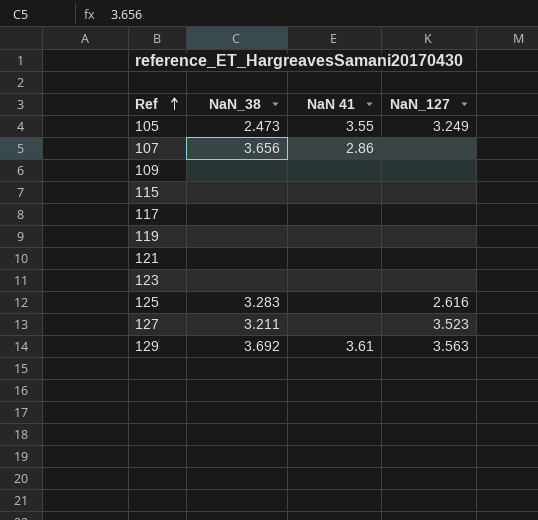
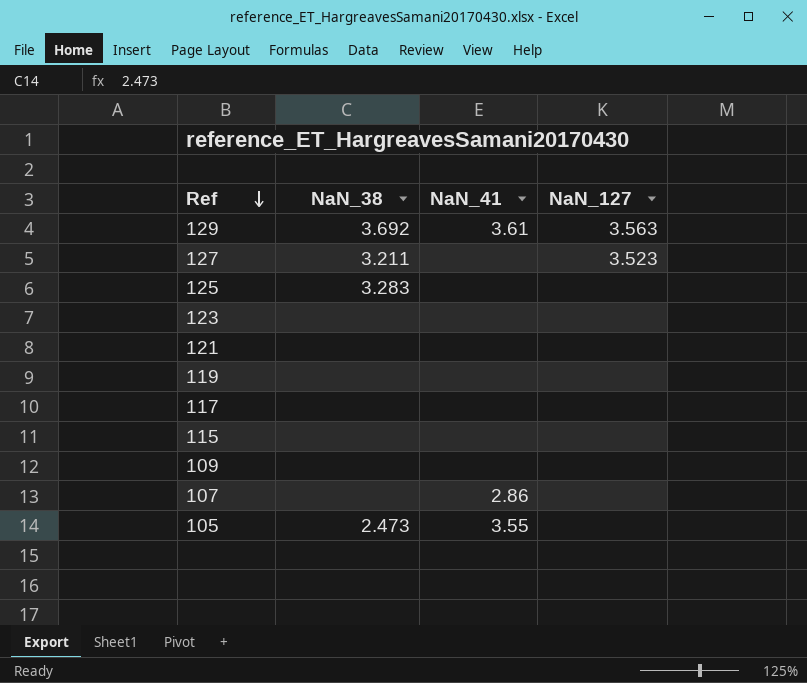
row order: Ref ascending -> Ref descending
column name: NaN 41 -> NaN_41
125 | NaN_127: 2.616 -> none
107 | NaN_38: 3.656 -> none
105 | NaN_127: 3.249 -> none

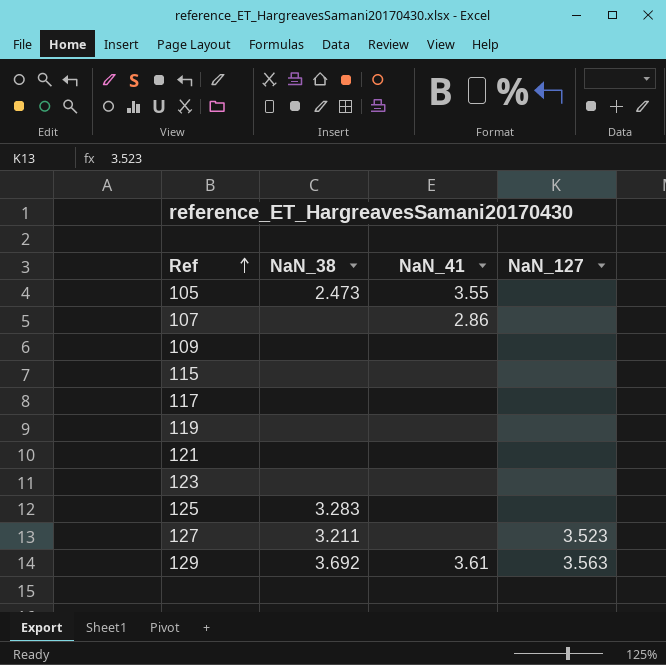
row order: Ref descending -> Ref ascending

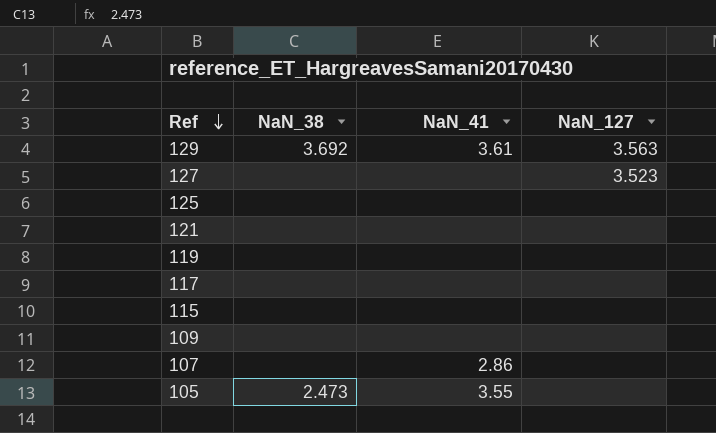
row order: Ref ascending -> Ref descending
row 123: none | none | none -> none
127 | NaN_38: 3.211 -> none
125 | NaN_38: 3.283 -> none

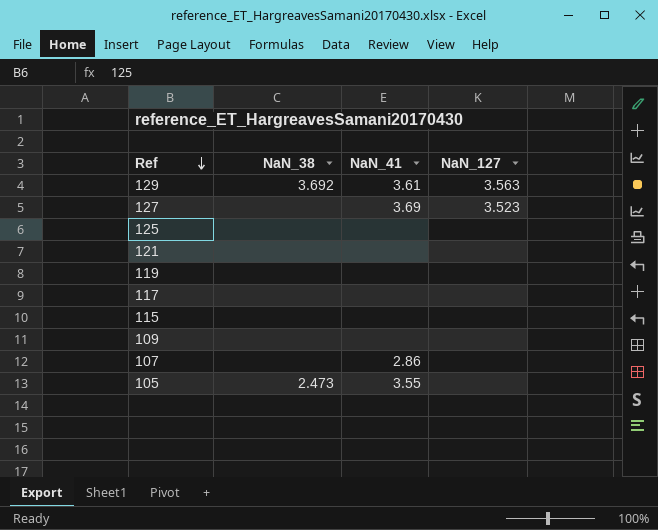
127 | NaN_41: none -> 3.69

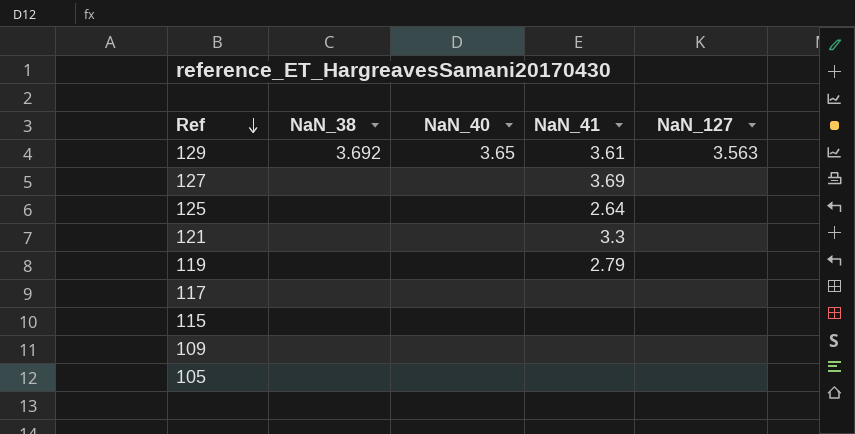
column NaN_40 | position: none -> 3
row 107: none | 2.86 | none -> none
127 | NaN_127: 3.523 -> none
125 | NaN_41: none -> 2.64
121 | NaN_41: none -> 3.3
119 | NaN_41: none -> 2.79
105 | NaN_38: 2.473 -> none
105 | NaN_41: 3.55 -> none

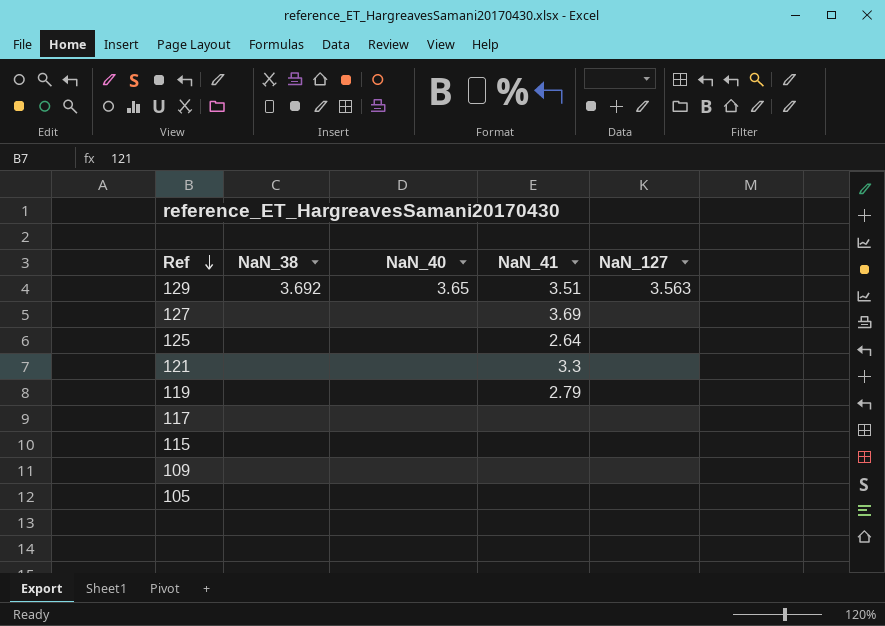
129 | NaN_41: 3.61 -> 3.51

